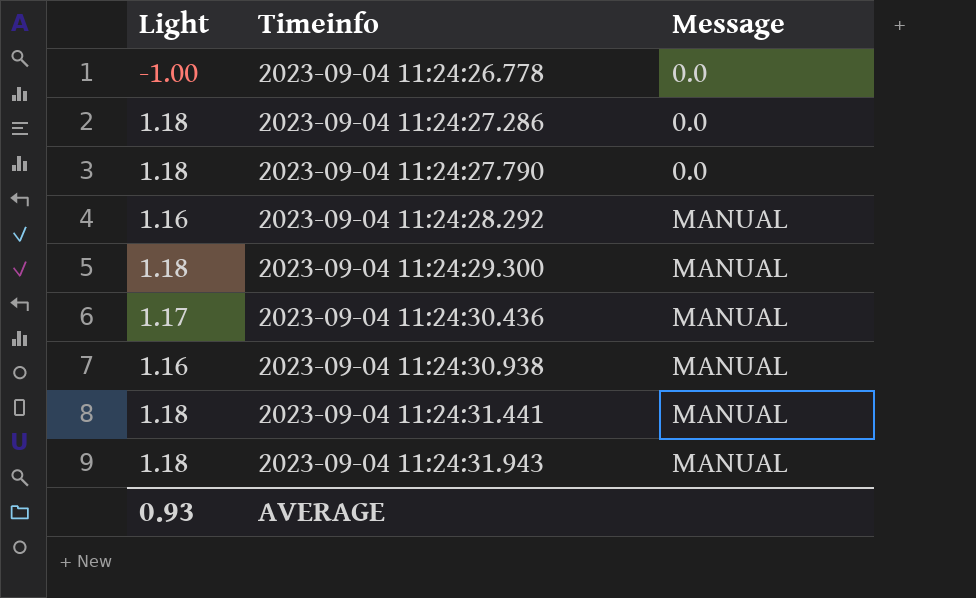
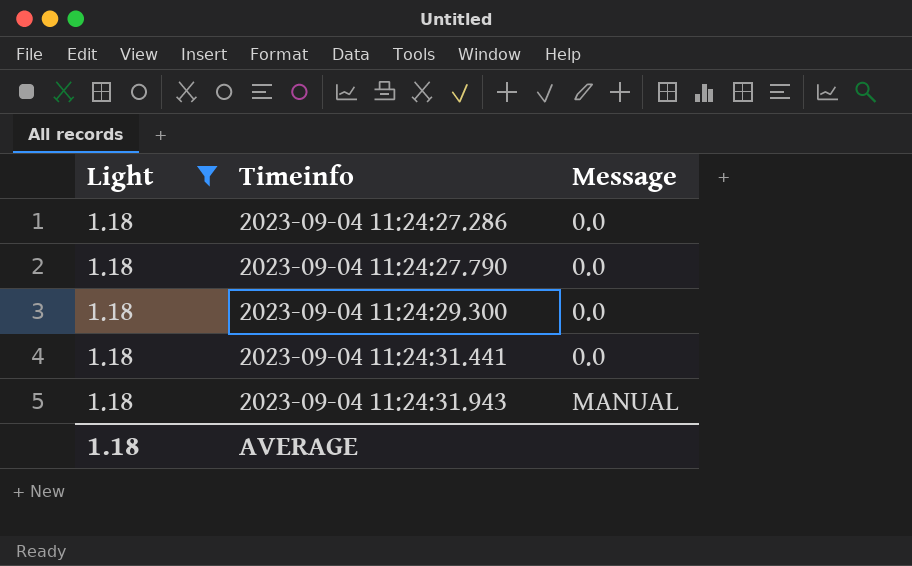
filter: none -> Light = 1.18
2023-09-04 11:24:29.300 | Message: MANUAL -> 0.0
2023-09-04 11:24:31.441 | Message: MANUAL -> 0.0
AVERAGE | Light: 0.93 -> 1.18

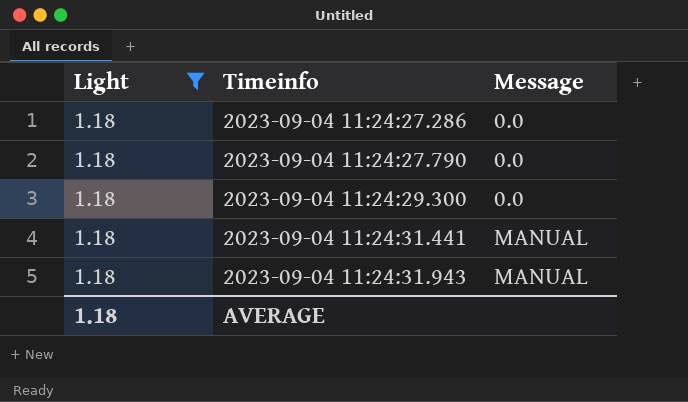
2023-09-04 11:24:31.441 | Message: 0.0 -> MANUAL

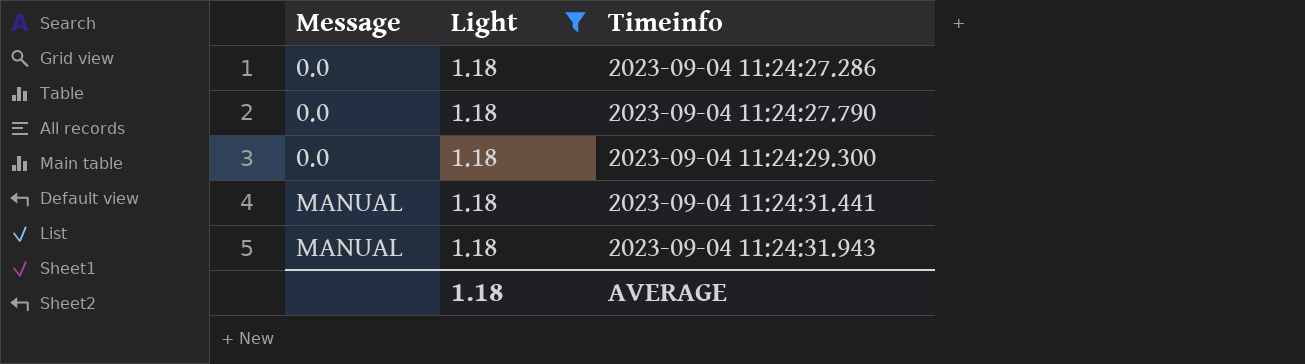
column Message | position: 3 -> 1

